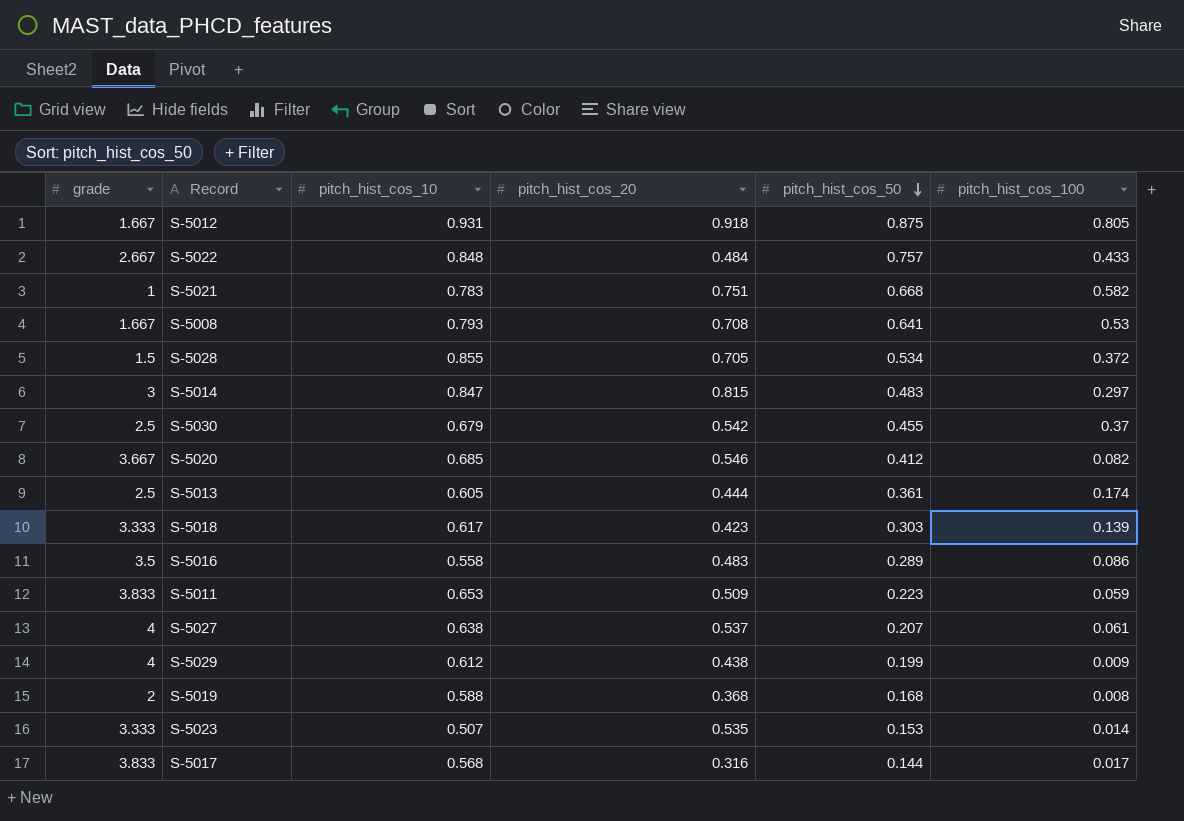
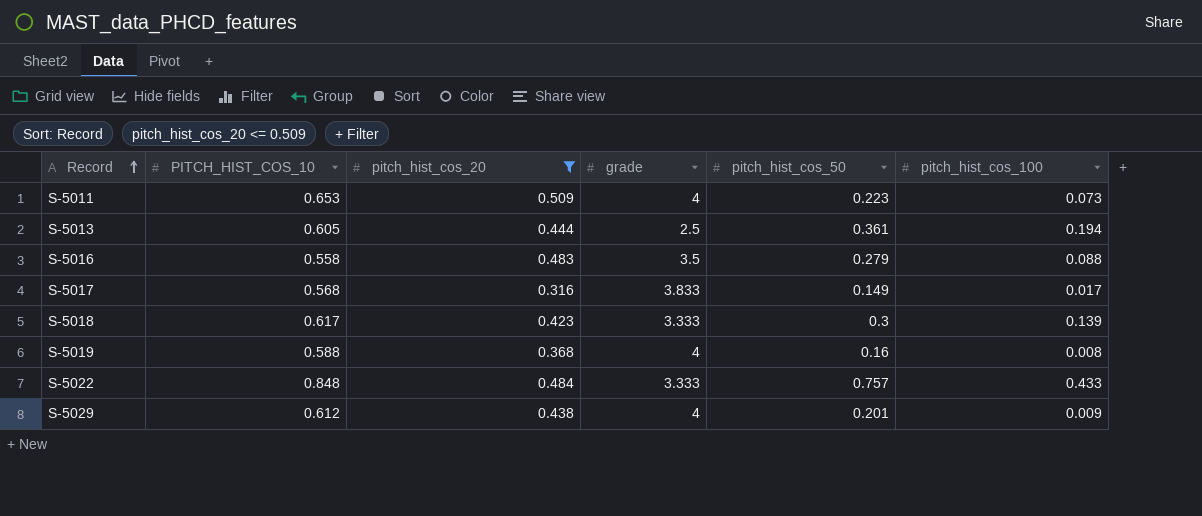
filter: none -> pitch_hist_cos_20 <= 0.509
row order: pitch_hist_cos_50 descending -> Record ascending
column name: pitch_hist_cos_10 -> PITCH_HIST_COS_10
column grade | position: 1 -> 4
S-5011 | grade: 3.833 -> 4
S-5011 | pitch_hist_cos_100: 0.059 -> 0.073
S-5013 | pitch_hist_cos_100: 0.174 -> 0.194
S-5016 | pitch_hist_cos_50: 0.289 -> 0.279
S-5016 | pitch_hist_cos_100: 0.086 -> 0.088
S-5017 | pitch_hist_cos_50: 0.144 -> 0.149
S-5018 | pitch_hist_cos_50: 0.303 -> 0.3
S-5019 | grade: 2 -> 4
S-5019 | pitch_hist_cos_50: 0.168 -> 0.16
S-5022 | grade: 2.667 -> 3.333
S-5029 | pitch_hist_cos_50: 0.199 -> 0.201

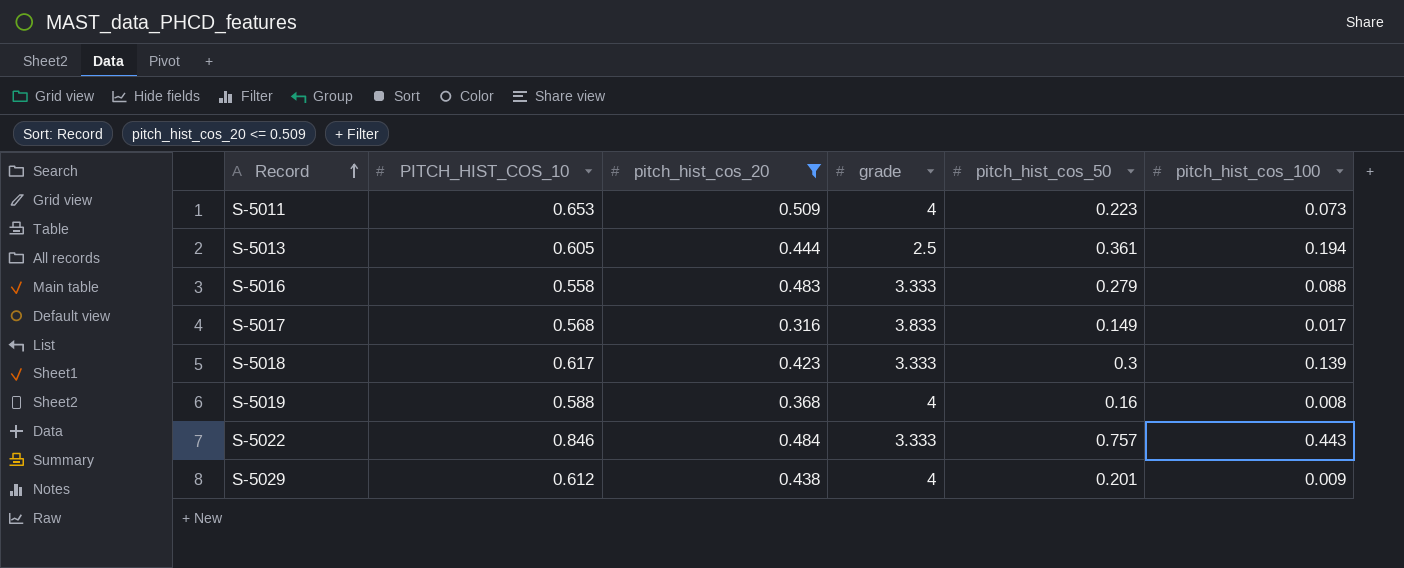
S-5016 | grade: 3.5 -> 3.333
S-5022 | PITCH_HIST_COS_10: 0.848 -> 0.846
S-5022 | pitch_hist_cos_100: 0.433 -> 0.443

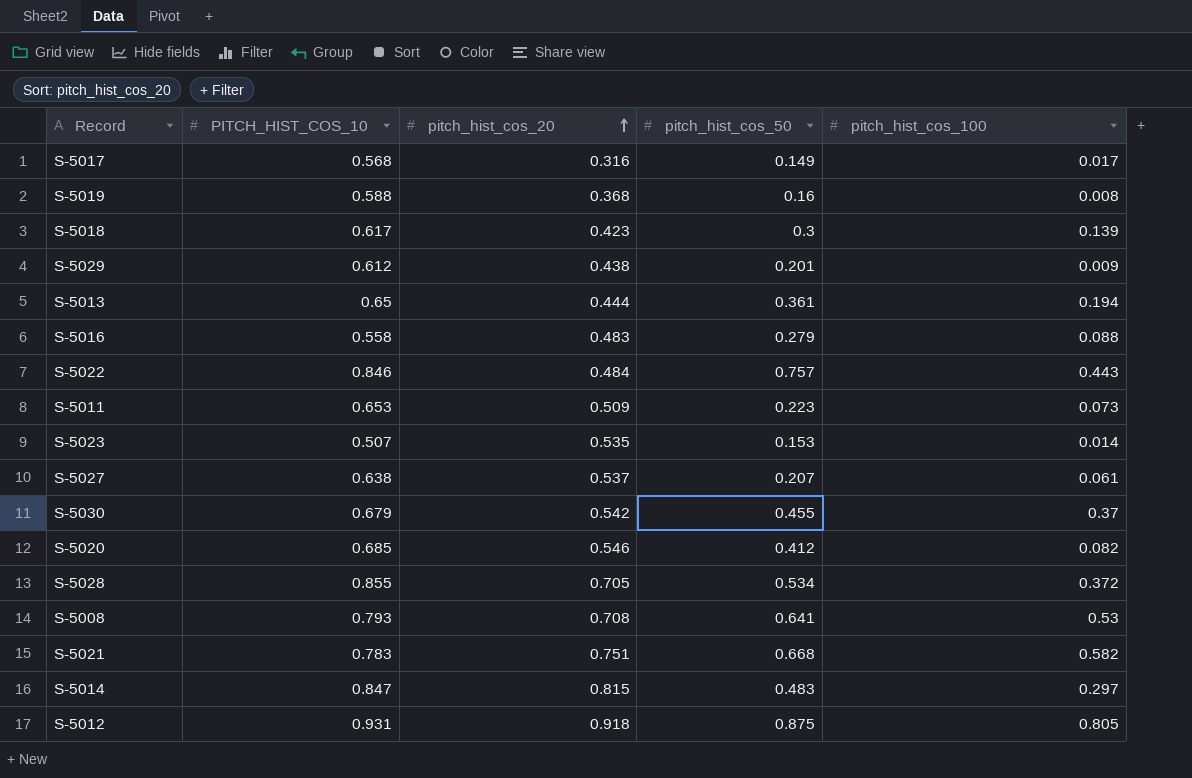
filter: pitch_hist_cos_20 <= 0.509 -> none
row order: Record ascending -> pitch_hist_cos_20 ascending
column grade | position: 4 -> none
S-5013 | PITCH_HIST_COS_10: 0.605 -> 0.65

